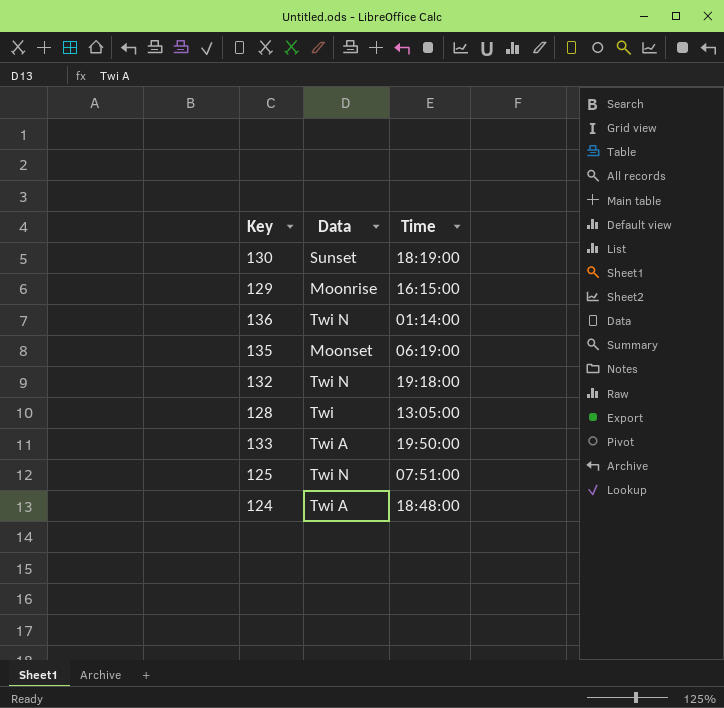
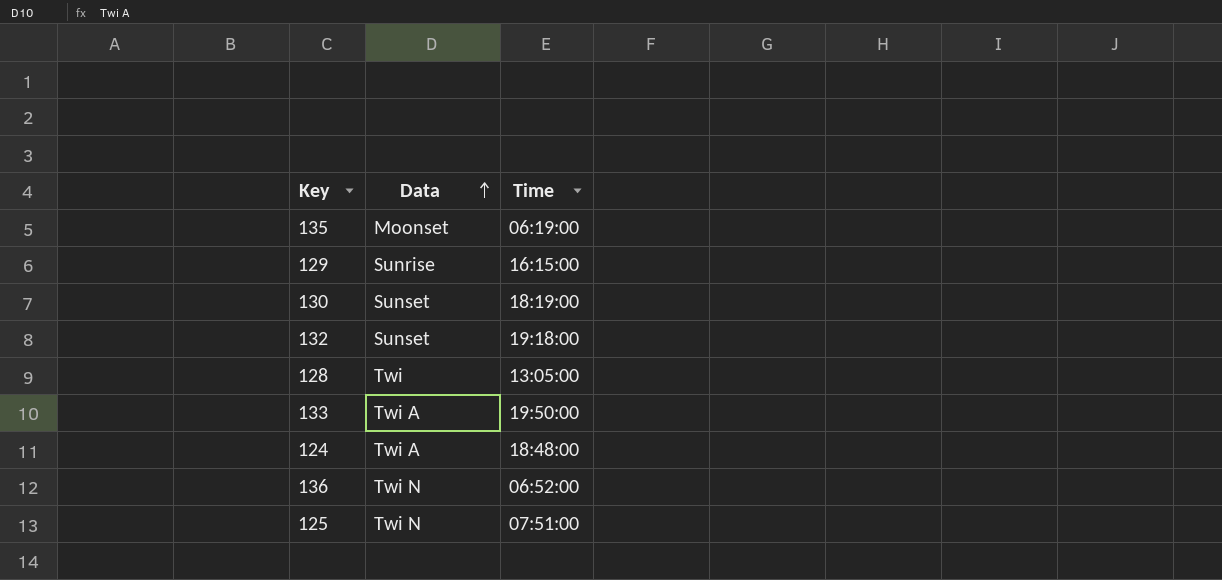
row order: none -> Data ascending
129 | Data: Moonrise -> Sunrise
132 | Data: Twi N -> Sunset
136 | Time: 01:14:00 -> 06:52:00

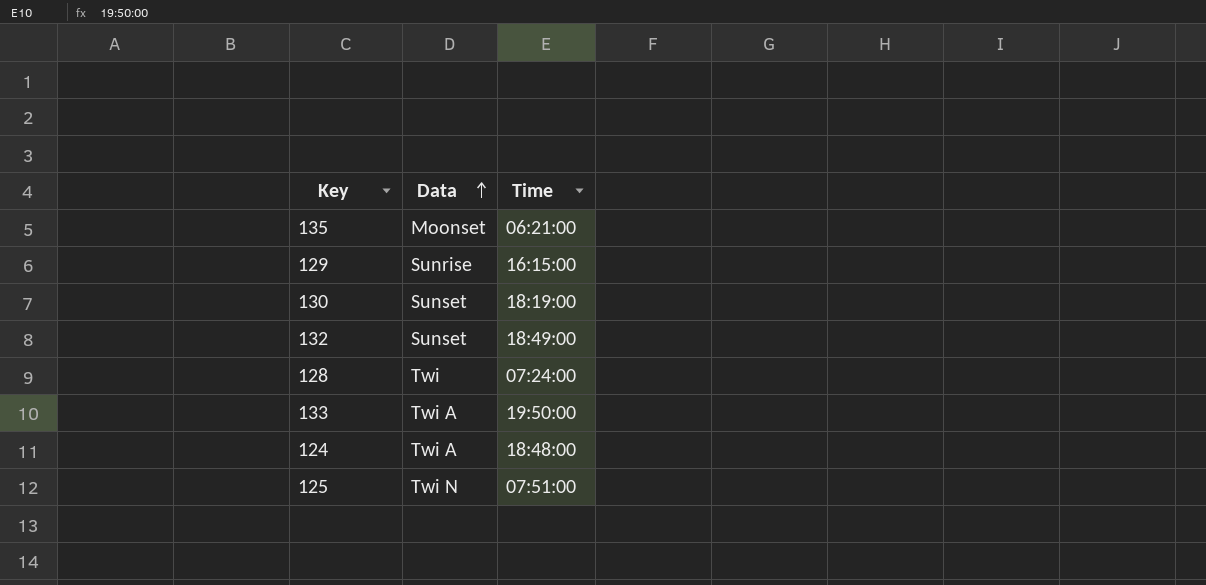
row 136: Twi N | 06:52:00 -> none
135 | Time: 06:19:00 -> 06:21:00
132 | Time: 19:18:00 -> 18:49:00
128 | Time: 13:05:00 -> 07:24:00

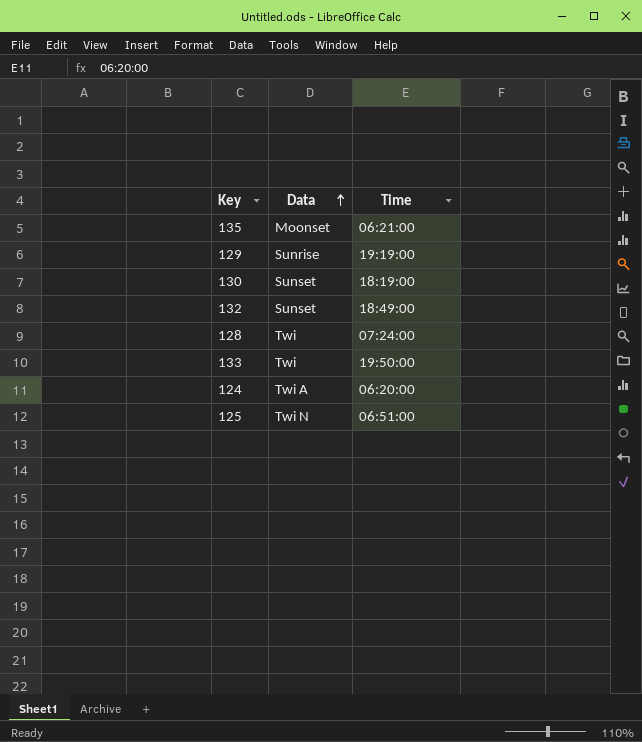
129 | Time: 16:15:00 -> 19:19:00
133 | Data: Twi A -> Twi
124 | Time: 18:48:00 -> 06:20:00
125 | Time: 07:51:00 -> 06:51:00

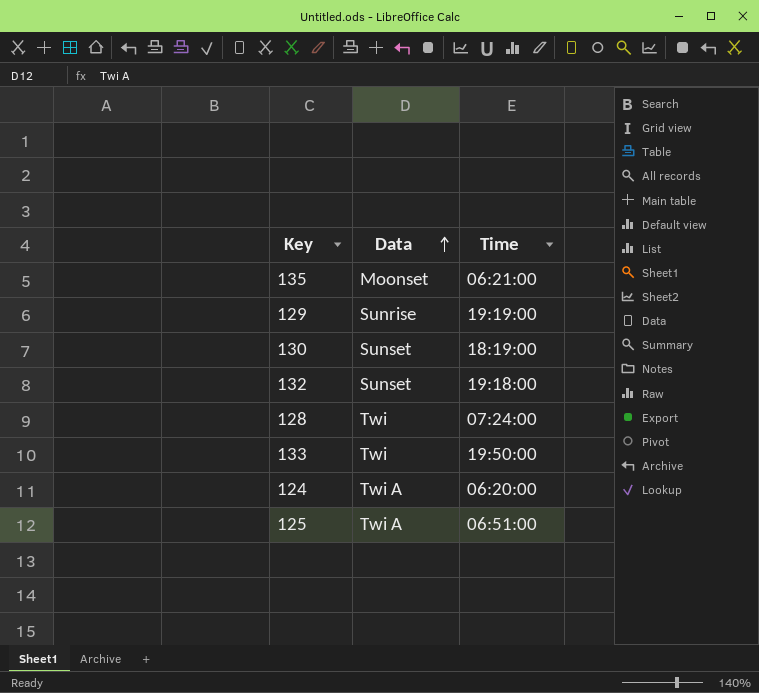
132 | Time: 18:49:00 -> 19:18:00
125 | Data: Twi N -> Twi A

